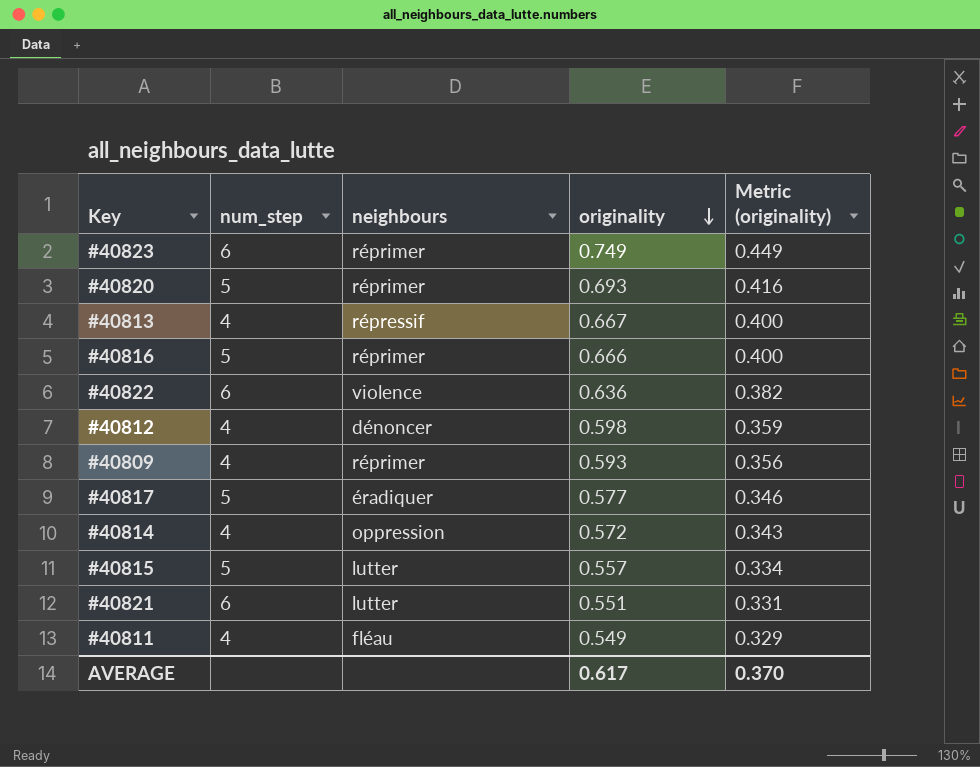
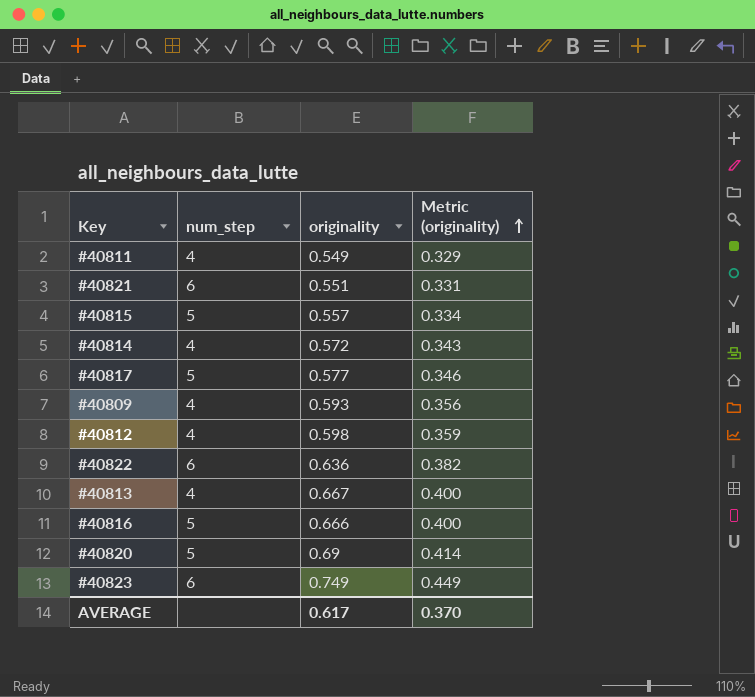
row order: originality descending -> Metric (originality) ascending
column neighbours | position: 3 -> none
#40820 | originality: 0.693 -> 0.69
#40820 | Metric (originality): 0.416 -> 0.414

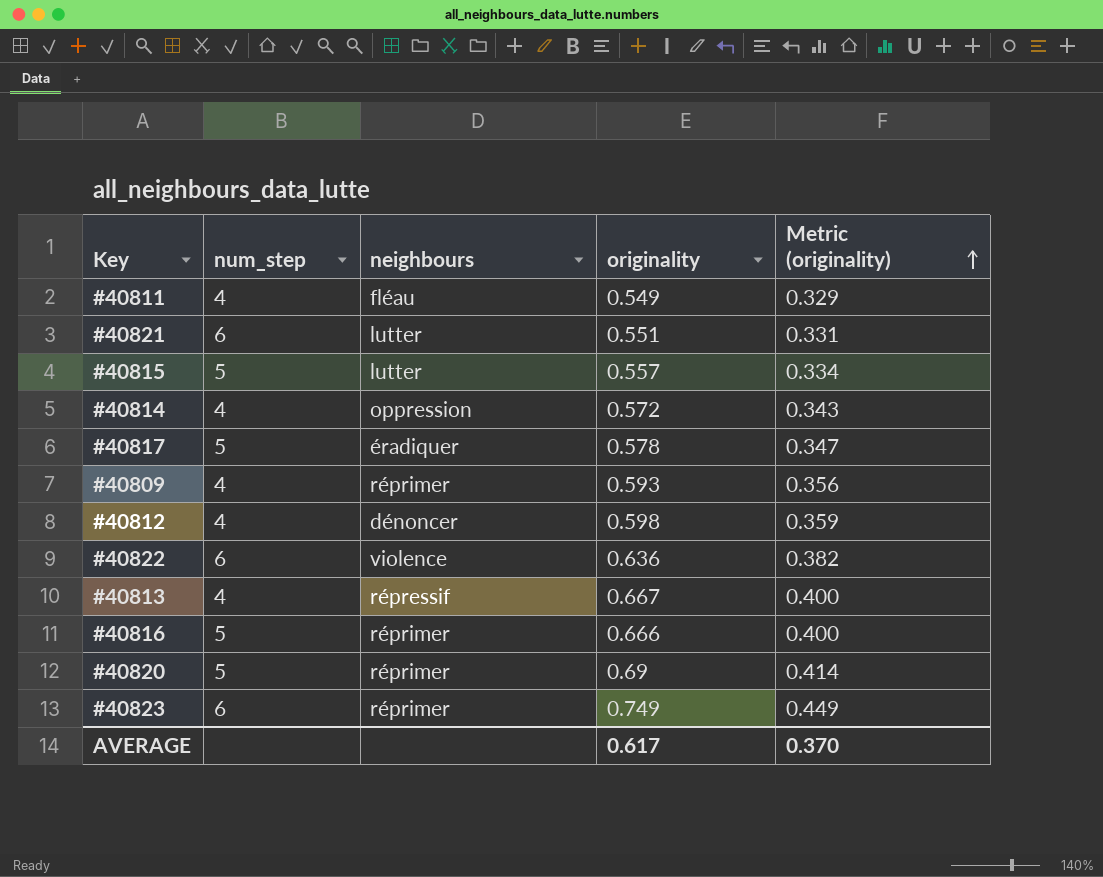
column neighbours | position: none -> 3
#40817 | originality: 0.577 -> 0.578
#40817 | Metric (originality): 0.346 -> 0.347

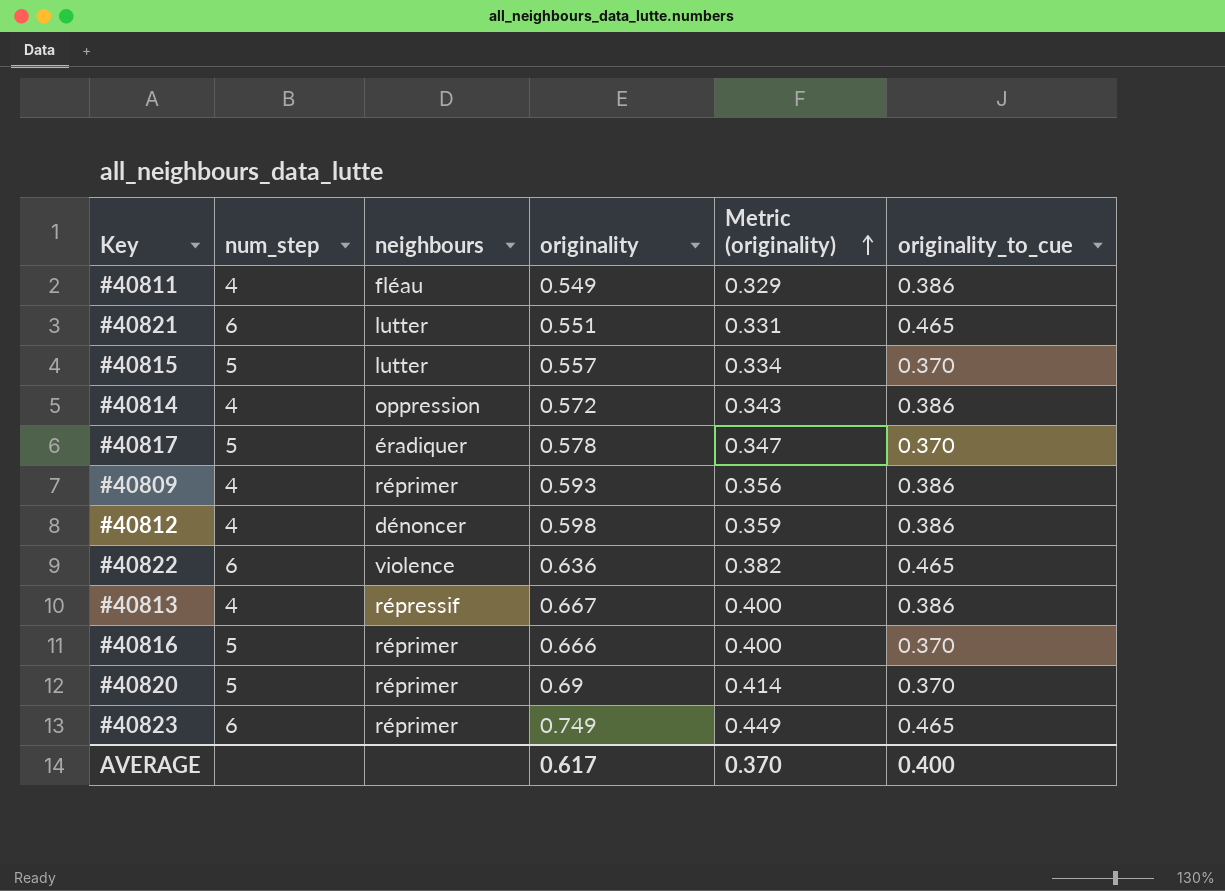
column originality_to_cue | position: none -> 6

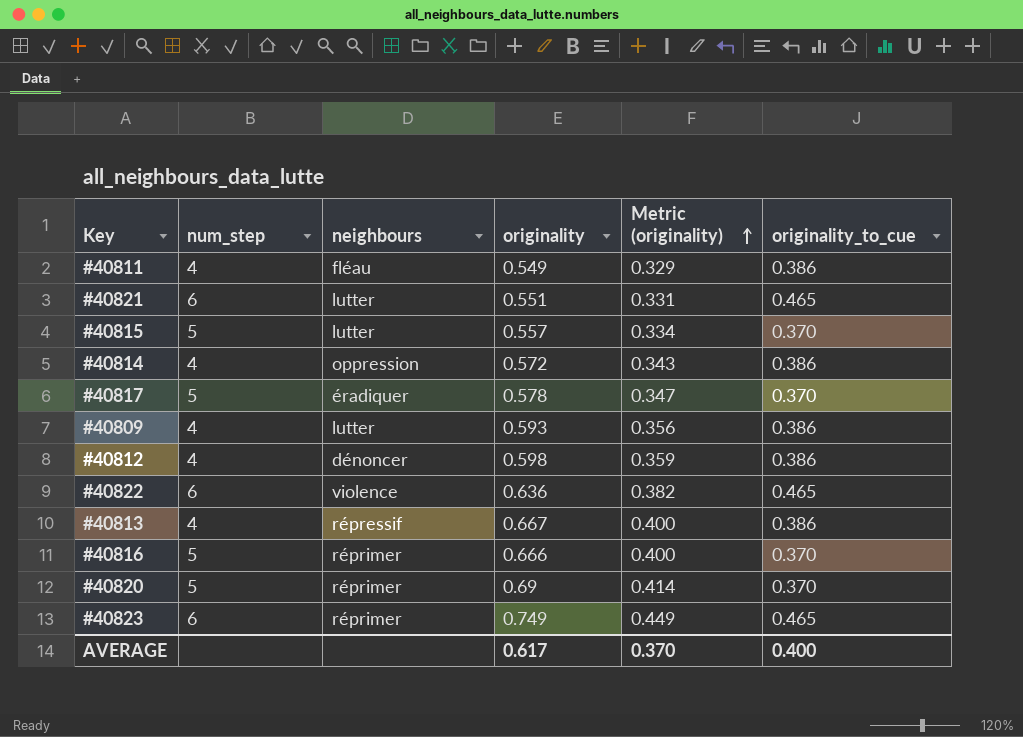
#40809 | neighbours: réprimer -> lutter

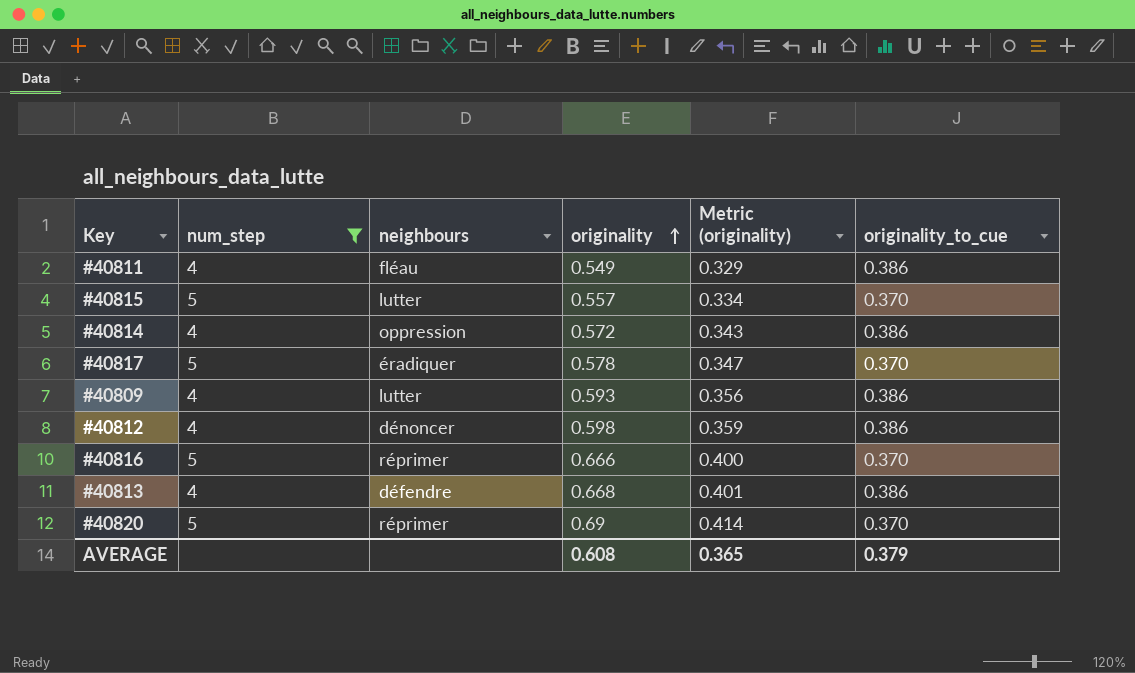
filter: none -> num_step != 6
row order: Metric (originality) ascending -> originality ascending
#40813 | neighbours: répressif -> défendre
#40813 | originality: 0.667 -> 0.668
#40813 | Metric (originality): 0.400 -> 0.401
AVERAGE | originality: 0.617 -> 0.608
AVERAGE | Metric (originality): 0.370 -> 0.365
AVERAGE | originality_to_cue: 0.400 -> 0.379

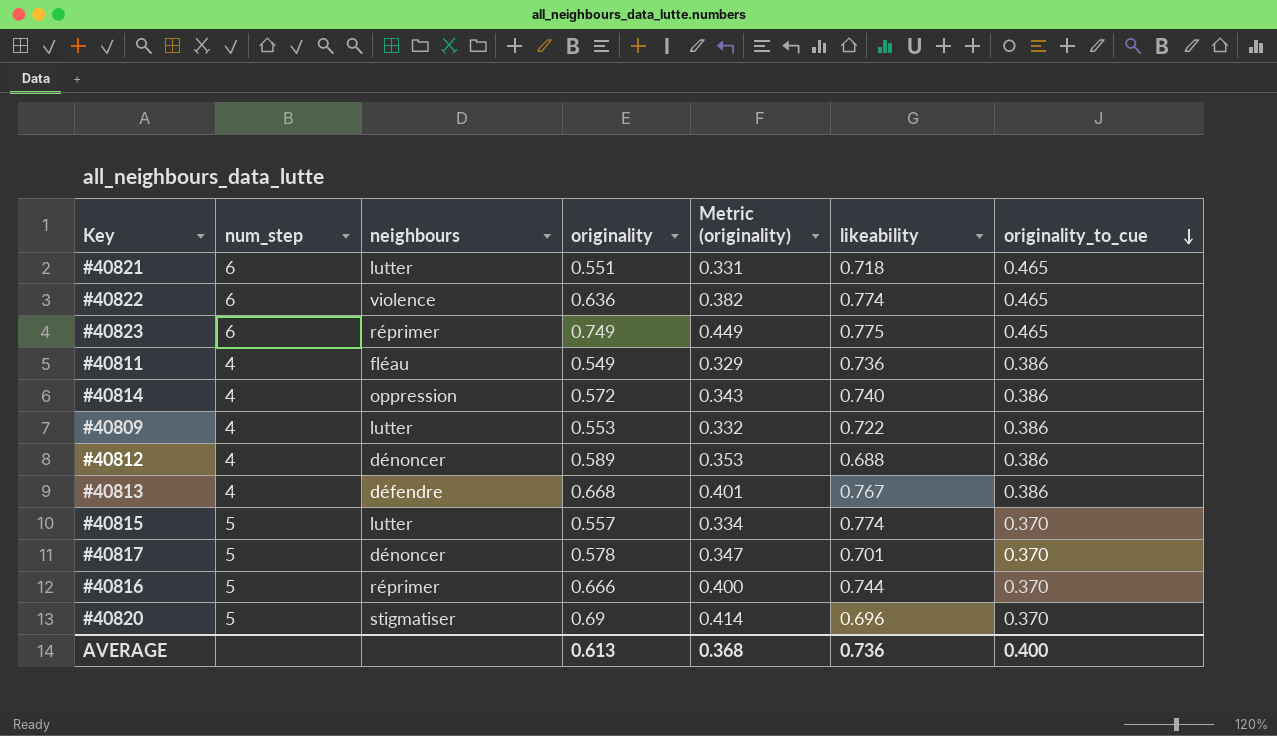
filter: num_step != 6 -> none
row order: originality ascending -> originality_to_cue descending
column likeability | position: none -> 6
#40809 | originality: 0.593 -> 0.553
#40809 | Metric (originality): 0.356 -> 0.332
#40812 | originality: 0.598 -> 0.589
#40812 | Metric (originality): 0.359 -> 0.353
#40817 | neighbours: éradiquer -> dénoncer
#40820 | neighbours: réprimer -> stigmatiser
AVERAGE | originality: 0.608 -> 0.613
AVERAGE | Metric (originality): 0.365 -> 0.368
AVERAGE | originality_to_cue: 0.379 -> 0.400

